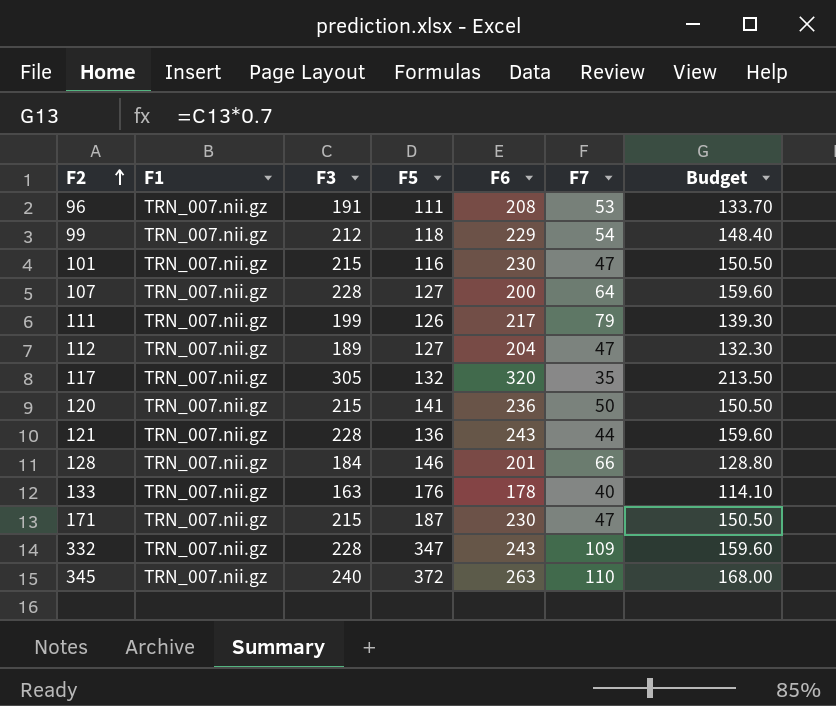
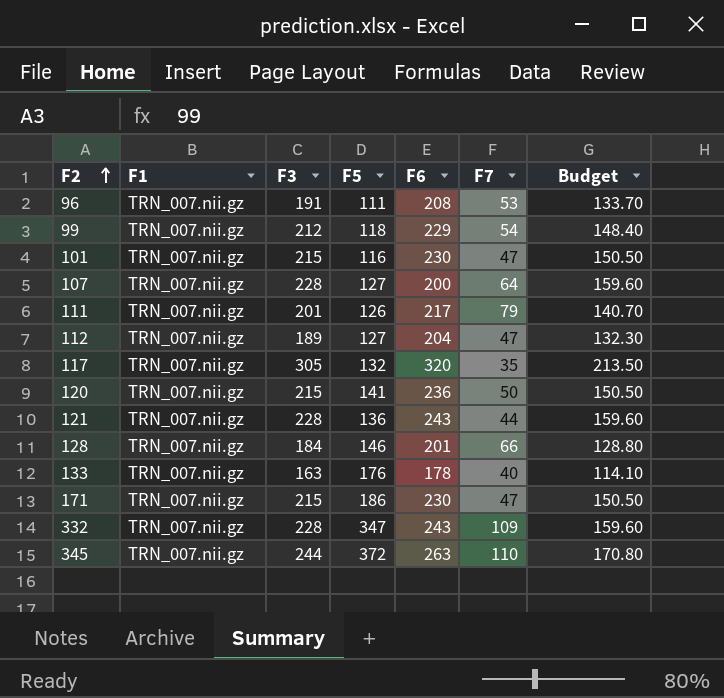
111 | F3: 199 -> 201
111 | Budget: 139.30 -> 140.70
171 | F5: 187 -> 186
345 | F3: 240 -> 244
345 | Budget: 168.00 -> 170.80

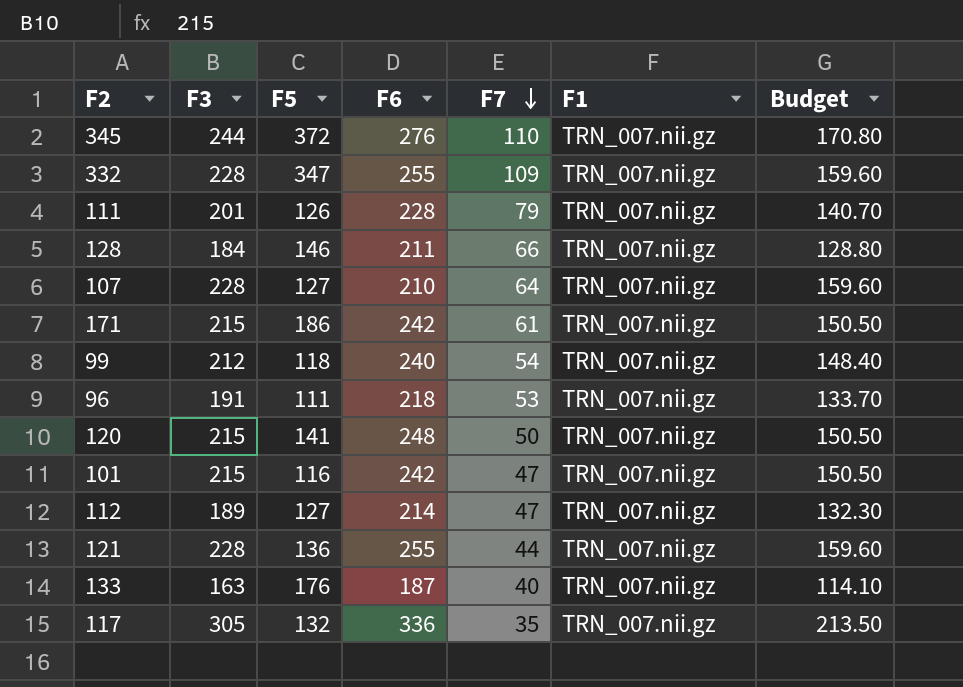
row order: F2 ascending -> F7 descending
column F1 | position: 2 -> 6
345 | F6: 263 -> 276
332 | F6: 243 -> 255
111 | F6: 217 -> 228
128 | F6: 201 -> 211
107 | F6: 200 -> 210
171 | F6: 230 -> 242
171 | F7: 47 -> 61
99 | F6: 229 -> 240
96 | F6: 208 -> 218
120 | F6: 236 -> 248
101 | F6: 230 -> 242
112 | F6: 204 -> 214
121 | F6: 243 -> 255
133 | F6: 178 -> 187
117 | F6: 320 -> 336

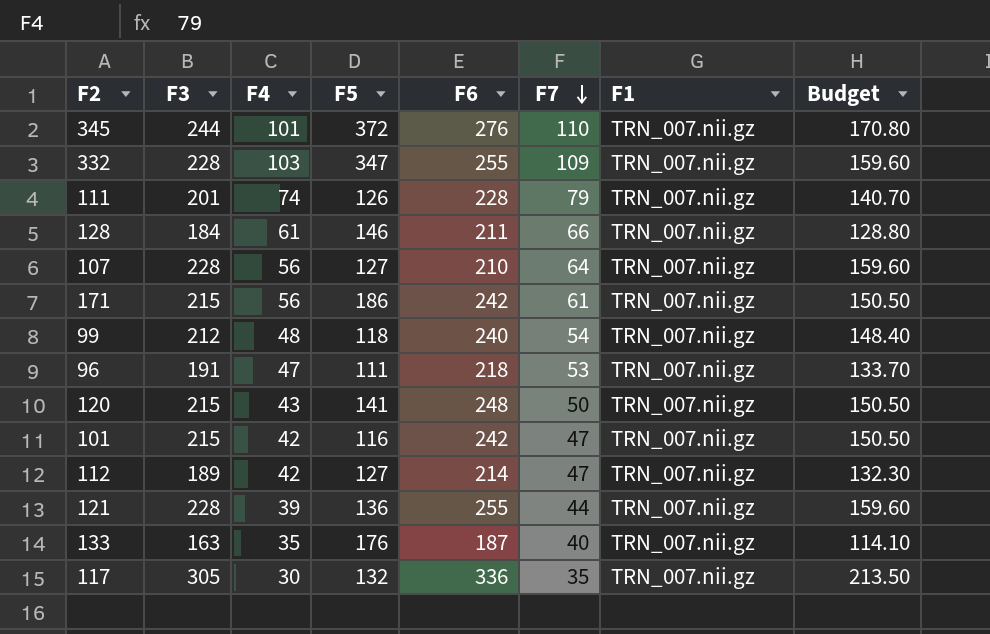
column F4 | position: none -> 3

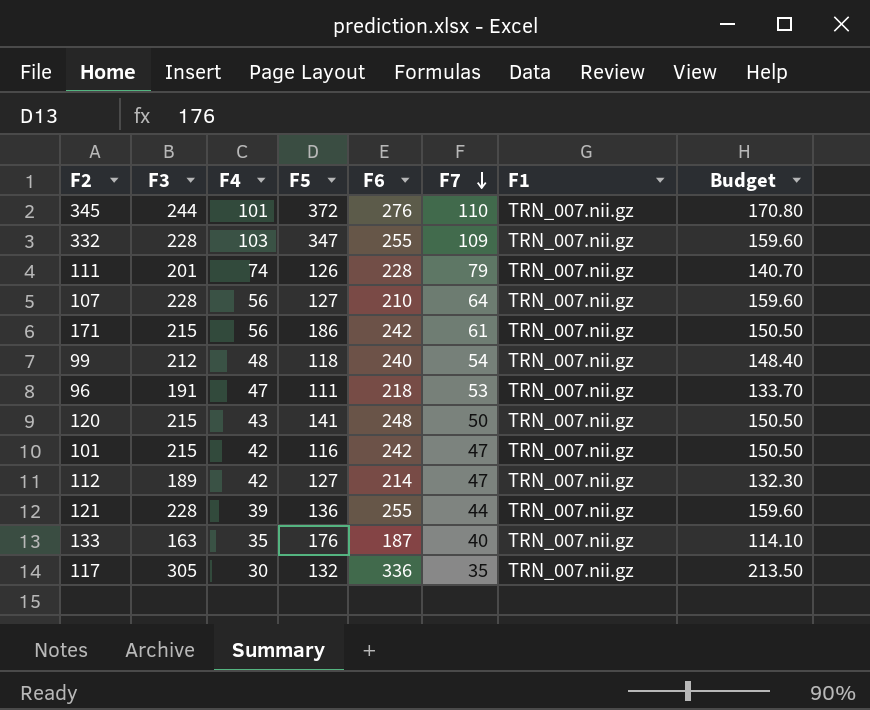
row 128: 184 | 61 | 146 | 211 | 66 | TRN_007.nii.gz | 128.80 -> none

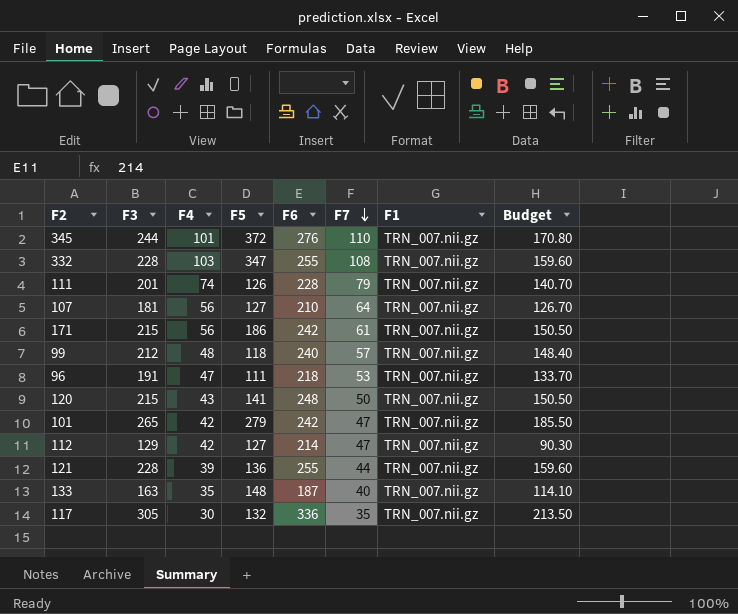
332 | F7: 109 -> 108
107 | F3: 228 -> 181
107 | Budget: 159.60 -> 126.70
99 | F7: 54 -> 57
101 | F3: 215 -> 265
101 | F5: 116 -> 279
101 | Budget: 150.50 -> 185.50
112 | F3: 189 -> 129
112 | Budget: 132.30 -> 90.30
133 | F5: 176 -> 148

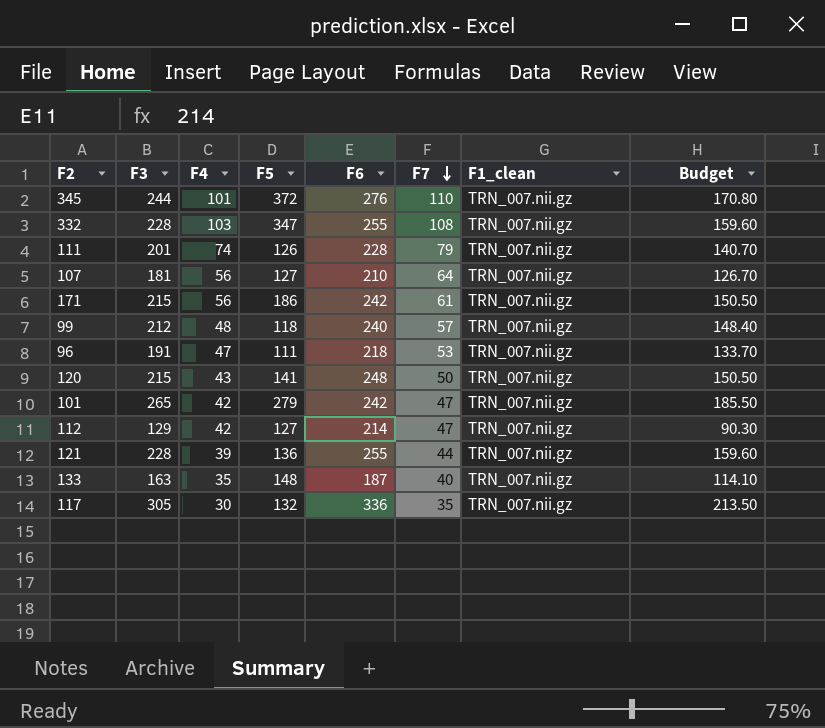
column name: F1 -> F1_clean

